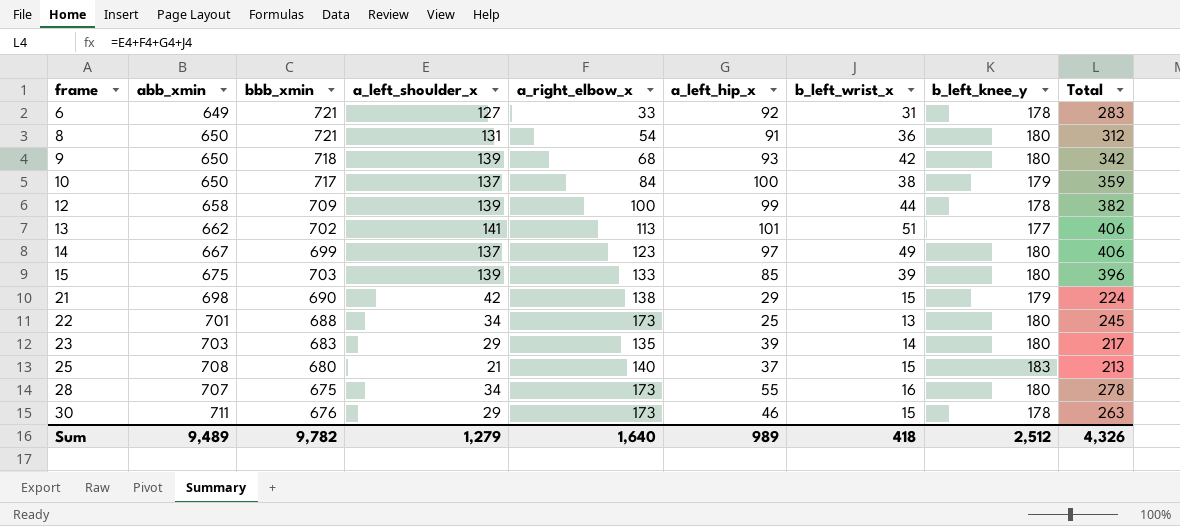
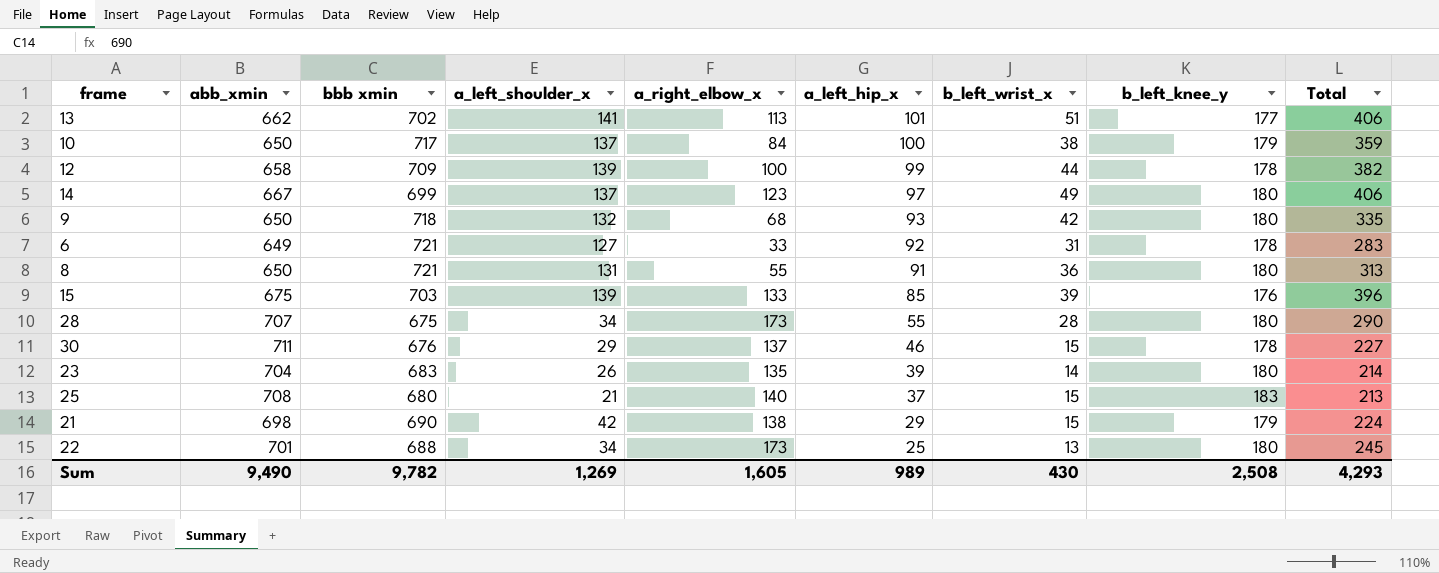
row order: frame ascending -> a_left_hip_x descending
column name: bbb_xmin -> bbb xmin
9 | a_left_shoulder_x: 139 -> 132
9 | Total: 342 -> 335
8 | a_right_elbow_x: 54 -> 55
8 | Total: 312 -> 313
15 | b_left_knee_y: 180 -> 176
28 | b_left_wrist_x: 16 -> 28
28 | Total: 278 -> 290
30 | a_right_elbow_x: 173 -> 137
30 | Total: 263 -> 227
23 | abb_xmin: 703 -> 704
23 | a_left_shoulder_x: 29 -> 26
23 | Total: 217 -> 214
Sum | abb_xmin: 9,489 -> 9,490
Sum | a_left_shoulder_x: 1,279 -> 1,269
Sum | a_right_elbow_x: 1,640 -> 1,605
Sum | b_left_wrist_x: 418 -> 430
Sum | b_left_knee_y: 2,512 -> 2,508
Sum | Total: 4,326 -> 4,293

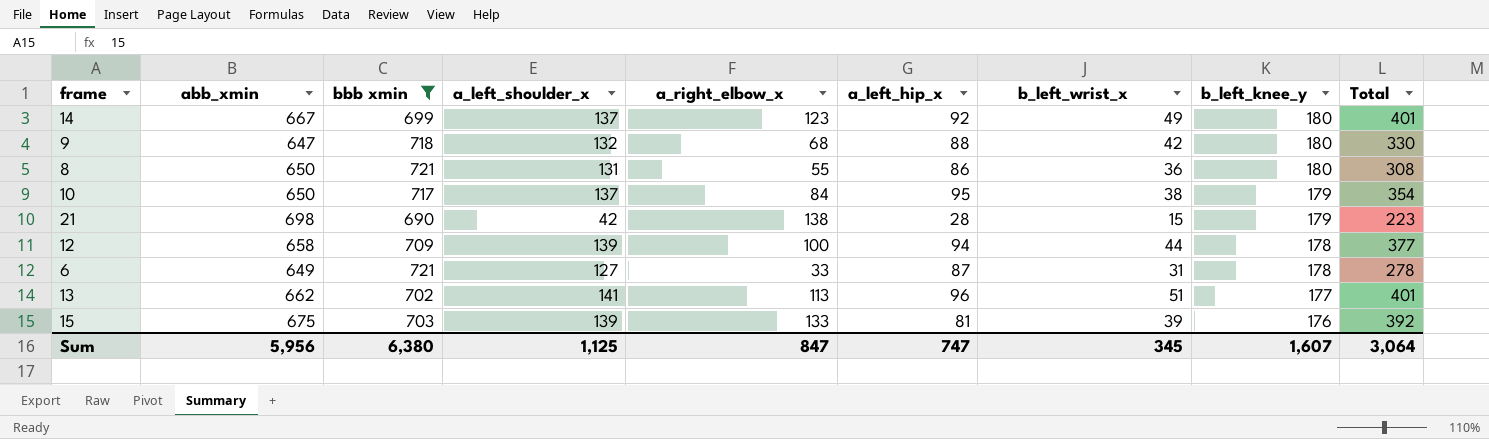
filter: none -> bbb xmin >= 690
row order: a_left_hip_x descending -> b_left_knee_y descending
14 | a_left_hip_x: 97 -> 92
14 | Total: 406 -> 401
9 | abb_xmin: 650 -> 647
9 | a_left_hip_x: 93 -> 88
9 | Total: 335 -> 330
8 | a_left_hip_x: 91 -> 86
8 | Total: 313 -> 308
10 | a_left_hip_x: 100 -> 95
10 | Total: 359 -> 354
21 | a_left_hip_x: 29 -> 28
21 | Total: 224 -> 223
12 | a_left_hip_x: 99 -> 94
12 | Total: 382 -> 377
6 | a_left_hip_x: 92 -> 87
6 | Total: 283 -> 278
13 | a_left_hip_x: 101 -> 96
13 | Total: 406 -> 401
15 | a_left_hip_x: 85 -> 81
15 | Total: 396 -> 392
Sum | abb_xmin: 9,490 -> 5,956
Sum | bbb xmin: 9,782 -> 6,380
Sum | a_left_shoulder_x: 1,269 -> 1,125
Sum | a_right_elbow_x: 1,605 -> 847
Sum | a_left_hip_x: 989 -> 747
Sum | b_left_wrist_x: 430 -> 345
Sum | b_left_knee_y: 2,508 -> 1,607
Sum | Total: 4,293 -> 3,064

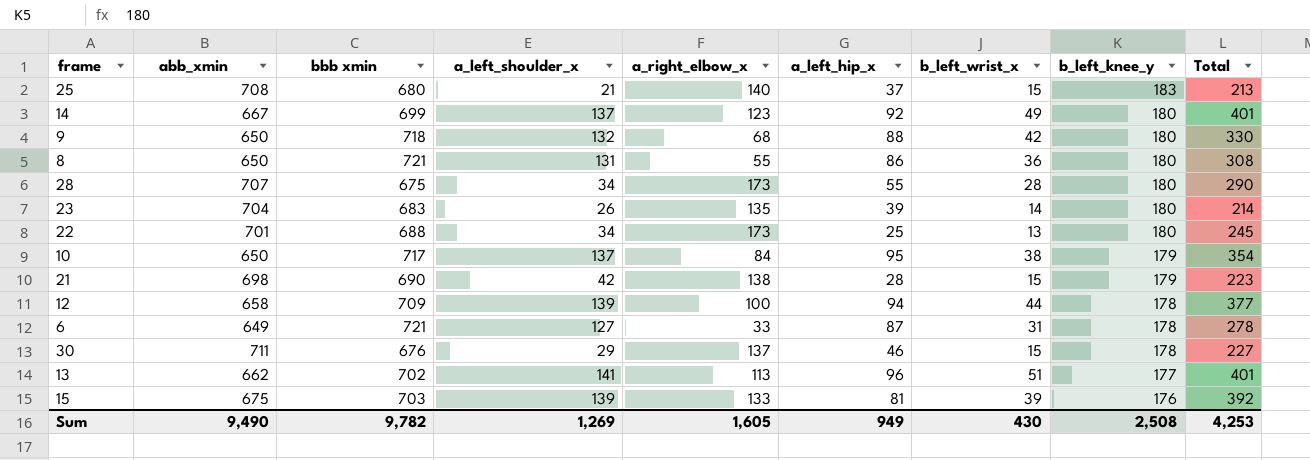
filter: bbb xmin >= 690 -> none
9 | abb_xmin: 647 -> 650
Sum | abb_xmin: 5,956 -> 9,490
Sum | bbb xmin: 6,380 -> 9,782
Sum | a_left_shoulder_x: 1,125 -> 1,269
Sum | a_right_elbow_x: 847 -> 1,605
Sum | a_left_hip_x: 747 -> 949
Sum | b_left_wrist_x: 345 -> 430
Sum | b_left_knee_y: 1,607 -> 2,508
Sum | Total: 3,064 -> 4,253

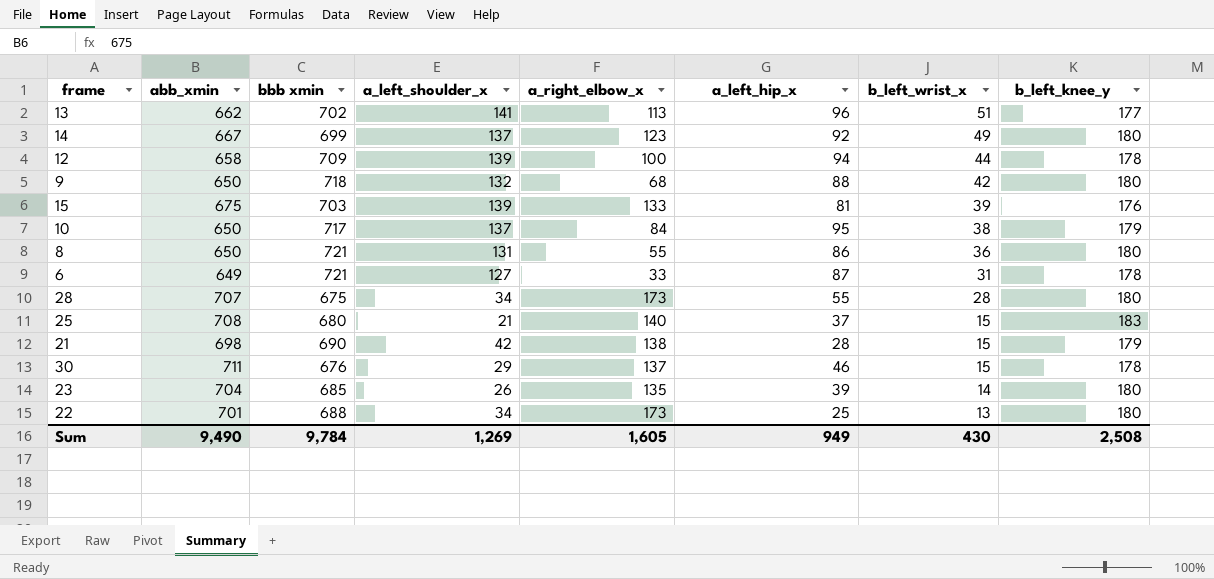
row order: b_left_knee_y descending -> b_left_wrist_x descending
column Total | formula: [a_left_shoulder_x] + [a_right_elbow_x] + [a_left_hip_x] + [b_left_wrist_x] -> none
23 | bbb xmin: 683 -> 685
Sum | bbb xmin: 9,782 -> 9,784

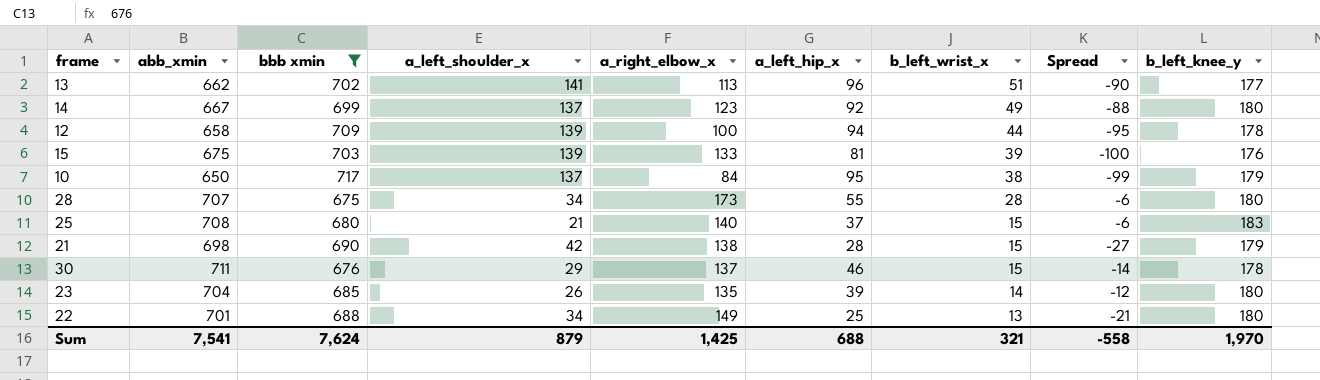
filter: none -> bbb xmin <= 717
column Spread | formula: none -> [b_left_wrist_x] - [a_left_shoulder_x]
22 | a_right_elbow_x: 173 -> 149
Sum | abb_xmin: 9,490 -> 7,541
Sum | bbb xmin: 9,784 -> 7,624
Sum | a_left_shoulder_x: 1,269 -> 879
Sum | a_right_elbow_x: 1,605 -> 1,425
Sum | a_left_hip_x: 949 -> 688
Sum | b_left_wrist_x: 430 -> 321
Sum | b_left_knee_y: 2,508 -> 1,970

